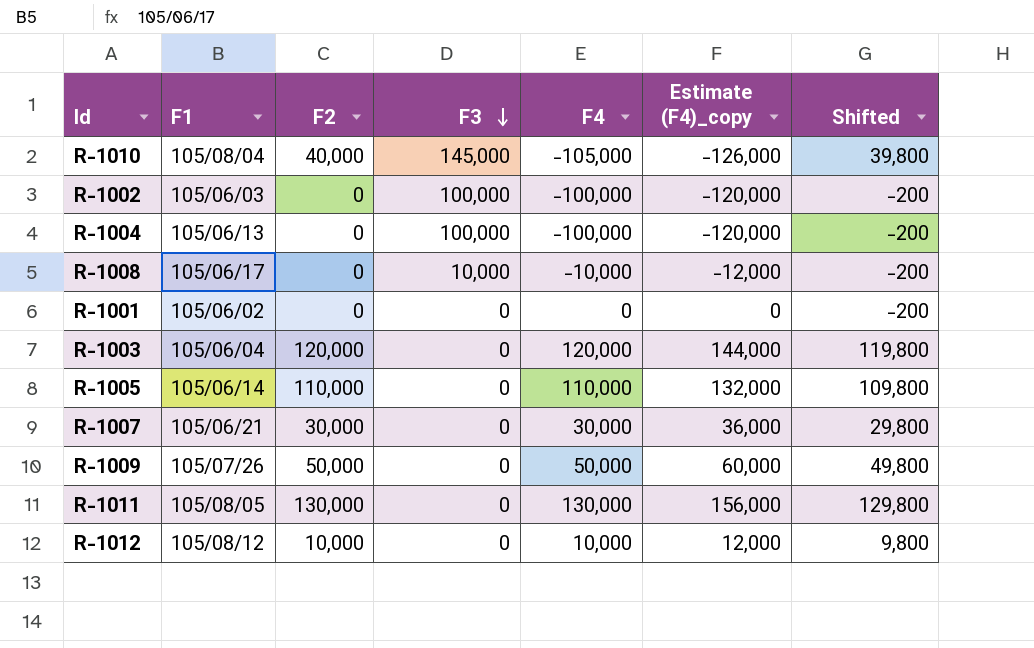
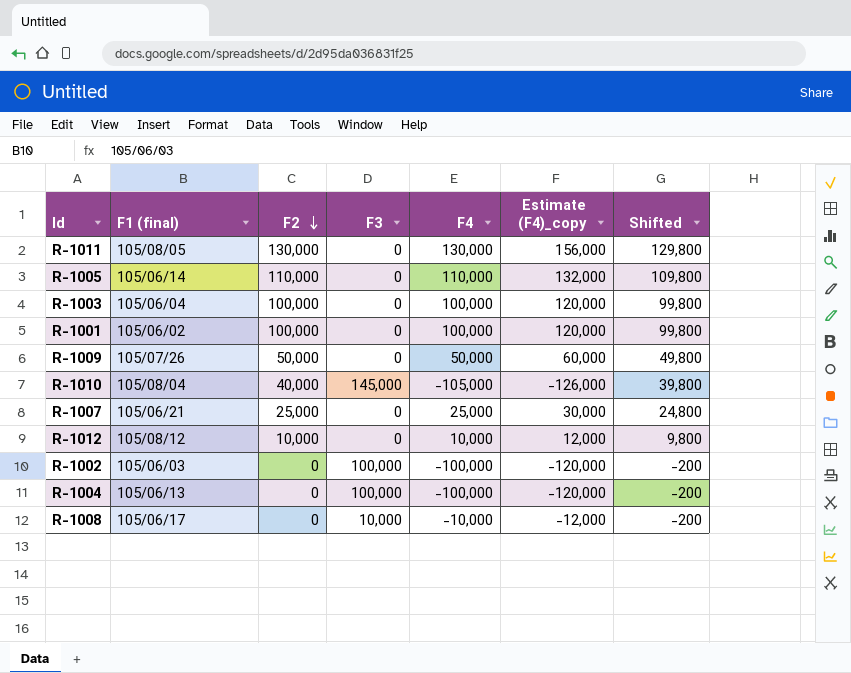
row order: F3 descending -> F2 descending
column name: F1 -> F1 (final)
R-1003 | F2: 120,000 -> 100,000
R-1003 | F4: 120,000 -> 100,000
R-1003 | Estimate (F4)_copy: 144,000 -> 120,000
R-1003 | Shifted: 119,800 -> 99,800
R-1001 | F2: 0 -> 100,000
R-1001 | F4: 0 -> 100,000
R-1001 | Estimate (F4)_copy: 0 -> 120,000
R-1001 | Shifted: -200 -> 99,800
R-1007 | F2: 30,000 -> 25,000
R-1007 | F4: 30,000 -> 25,000
R-1007 | Estimate (F4)_copy: 36,000 -> 30,000
R-1007 | Shifted: 29,800 -> 24,800

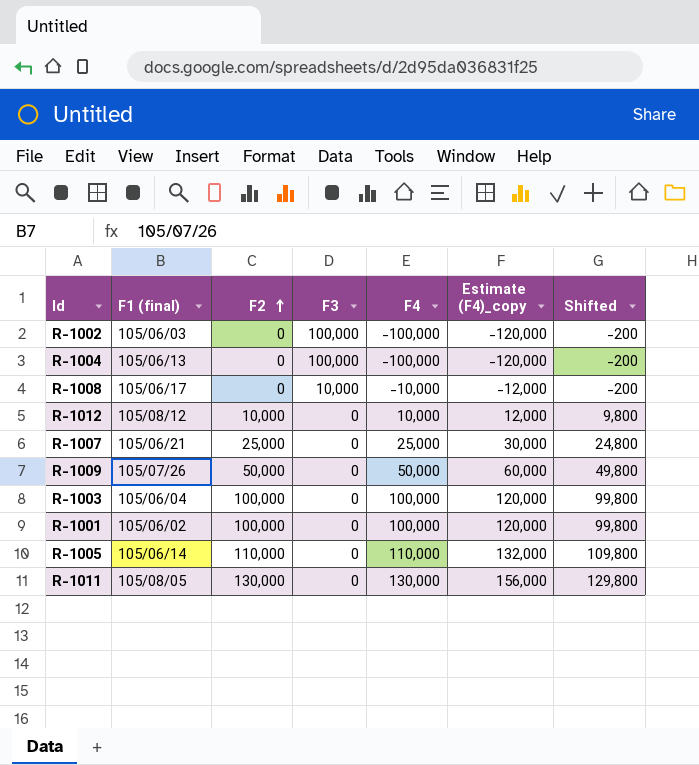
row order: F2 descending -> F2 ascending
row R-1010: 105/08/04 | 40,000 | 145,000 | -105,000 | -126,000 | 39,800 -> none

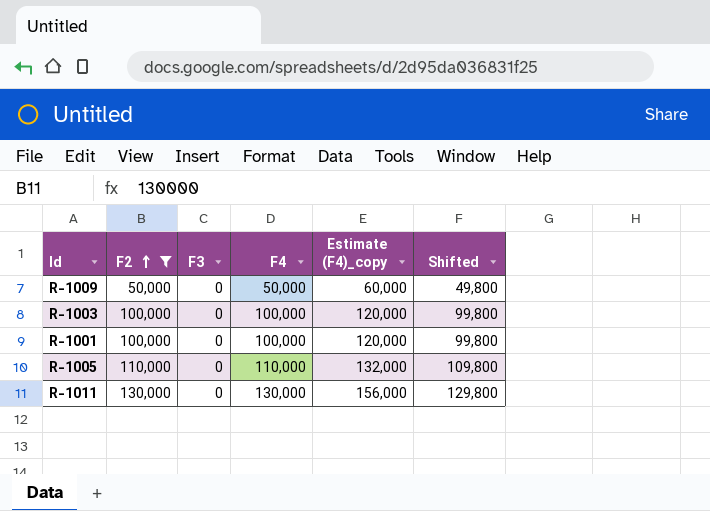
filter: none -> F2 >= 50,000
column F1 (final) | position: 2 -> none

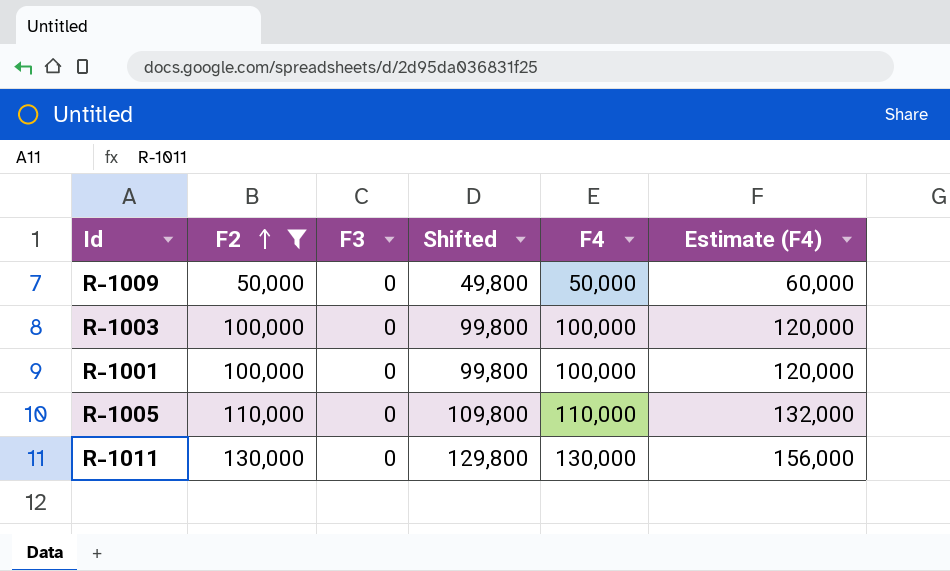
column Shifted | position: 6 -> 4
column name: Estimate (F4)_copy -> Estimate (F4)

